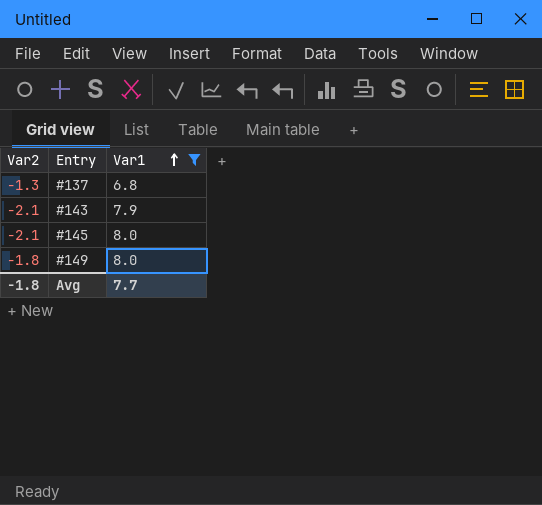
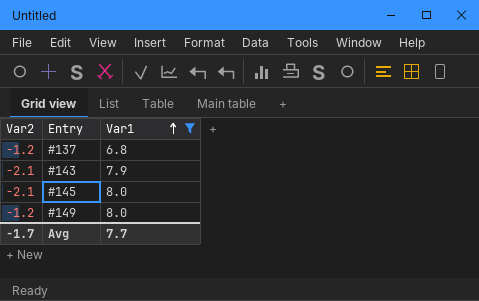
#137 | Var2: -1.3 -> -1.2
#149 | Var2: -1.8 -> -1.2
Avg | Var2: -1.8 -> -1.7

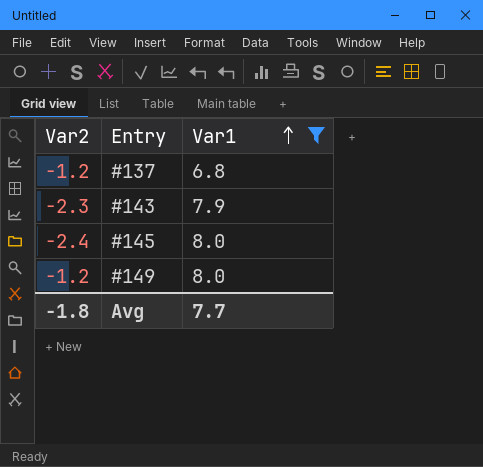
#143 | Var2: -2.1 -> -2.3
#145 | Var2: -2.1 -> -2.4
Avg | Var2: -1.7 -> -1.8

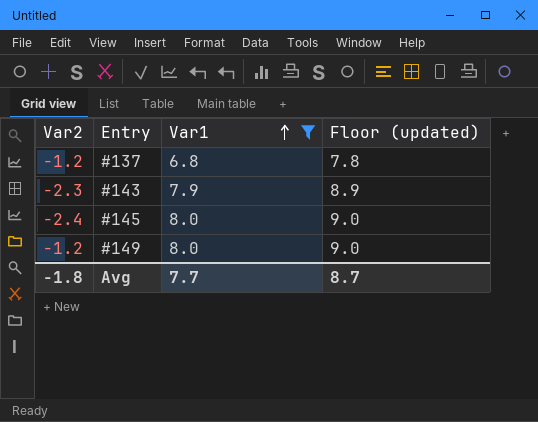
column Floor (updated) | formula: none -> [Var1] + 1

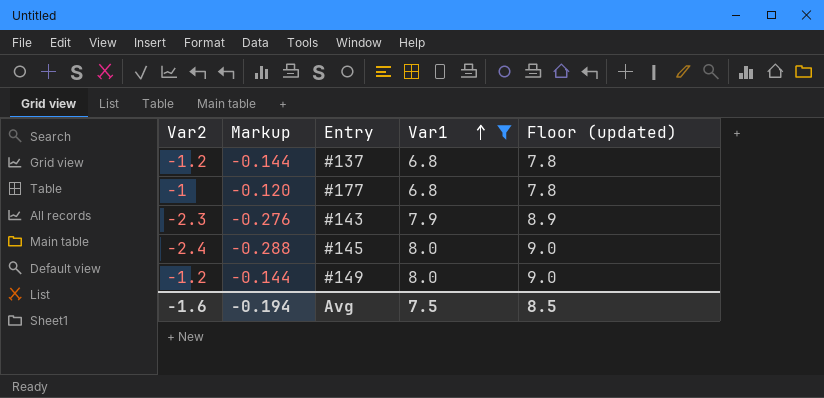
column Markup | formula: none -> [Var2] * 0.12
row #177: none -> -1 | -0.120 | 6.8 | 7.8
Avg | Var2: -1.8 -> -1.6
Avg | Var1: 7.7 -> 7.5
Avg | Floor (updated): 8.7 -> 8.5

